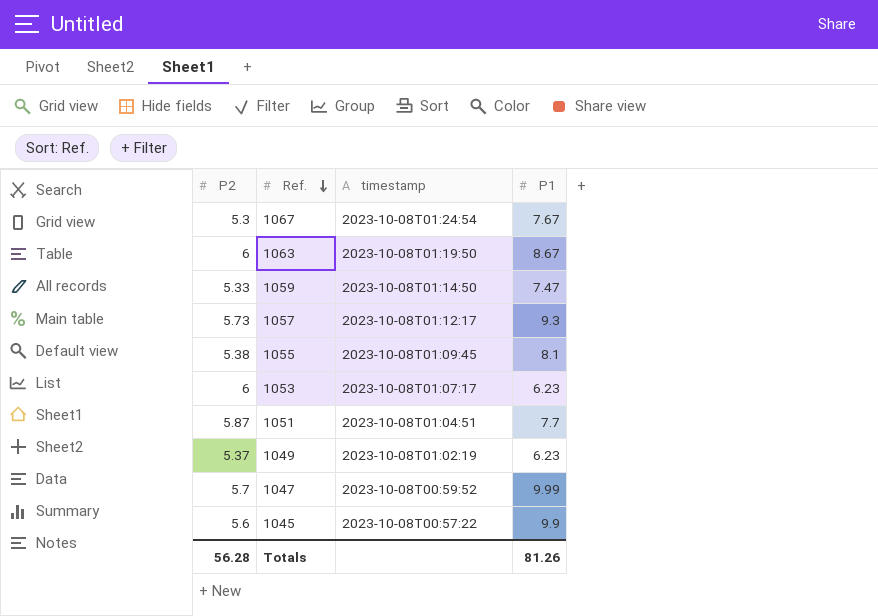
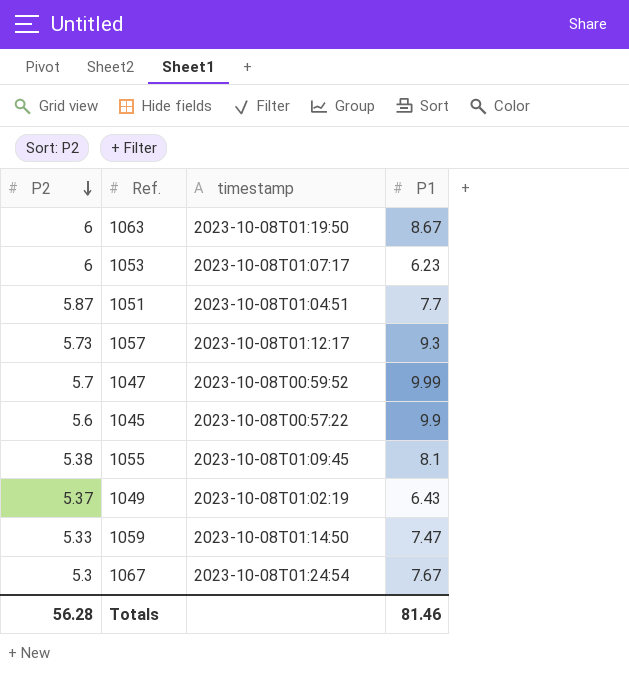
row order: Ref. descending -> P2 descending
1049 | P1: 6.23 -> 6.43
Totals | P1: 81.26 -> 81.46

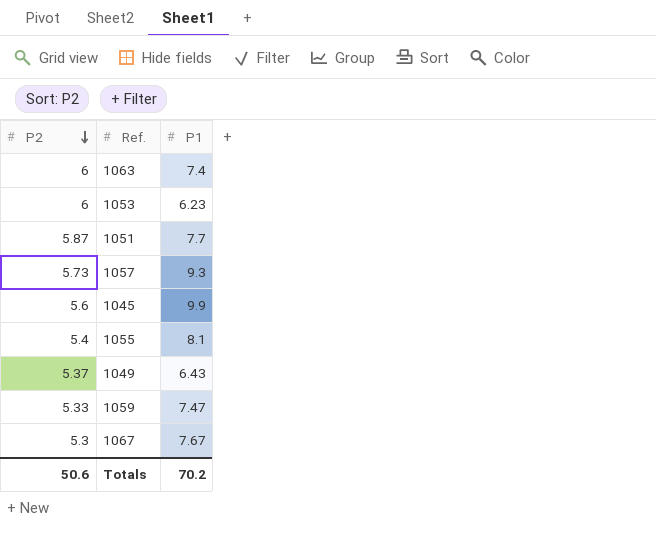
column timestamp | position: 3 -> none
row 1047: 5.7 | 2023-10-08T00:59:52 | 9.99 -> none
1063 | P1: 8.67 -> 7.4
1055 | P2: 5.38 -> 5.4
Totals | P2: 56.28 -> 50.6
Totals | P1: 81.46 -> 70.2

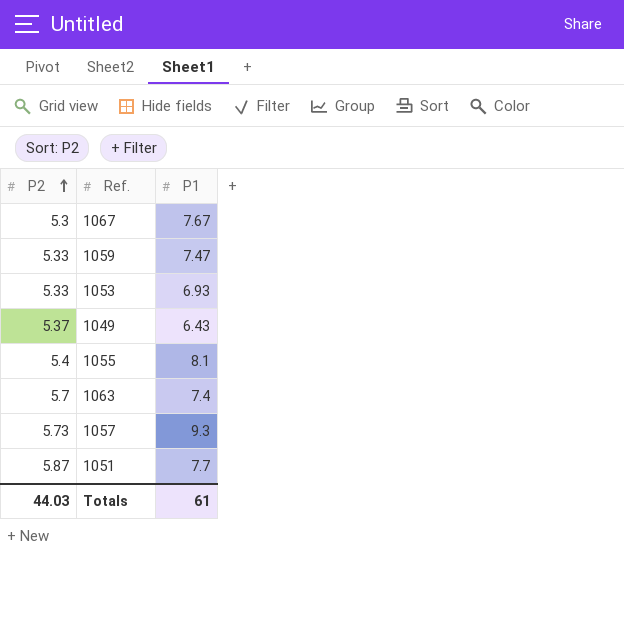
row order: P2 descending -> P2 ascending
row 1045: 5.6 | 9.9 -> none
1053 | P2: 6 -> 5.33
1053 | P1: 6.23 -> 6.93
1063 | P2: 6 -> 5.7
Totals | P2: 50.6 -> 44.03
Totals | P1: 70.2 -> 61

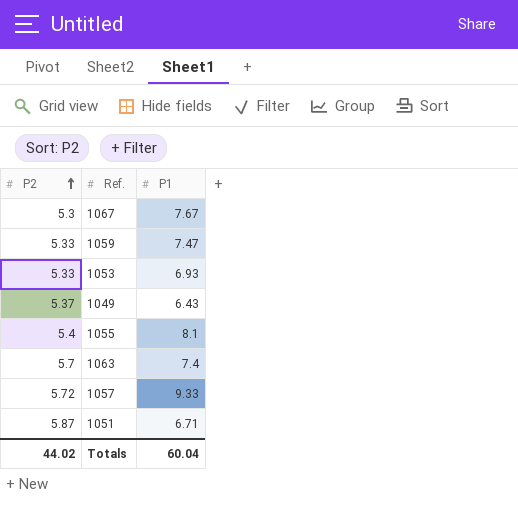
1057 | P2: 5.73 -> 5.72
1057 | P1: 9.3 -> 9.33
1051 | P1: 7.7 -> 6.71
Totals | P2: 44.03 -> 44.02
Totals | P1: 61 -> 60.04

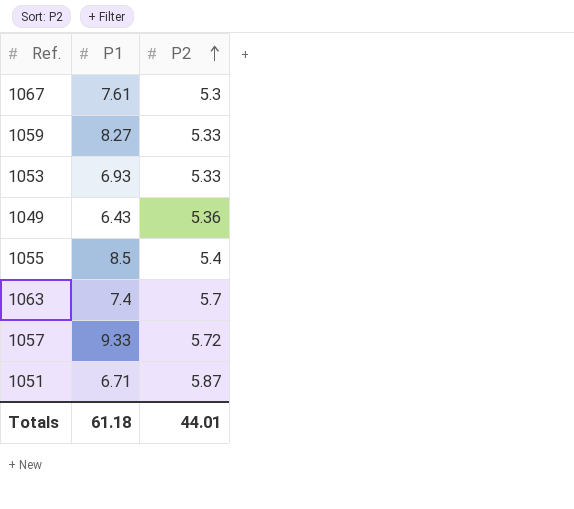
column P2 | position: 1 -> 3
1067 | P1: 7.67 -> 7.61
1059 | P1: 7.47 -> 8.27
1049 | P2: 5.37 -> 5.36
1055 | P1: 8.1 -> 8.5
Totals | P1: 60.04 -> 61.18
Totals | P2: 44.02 -> 44.01

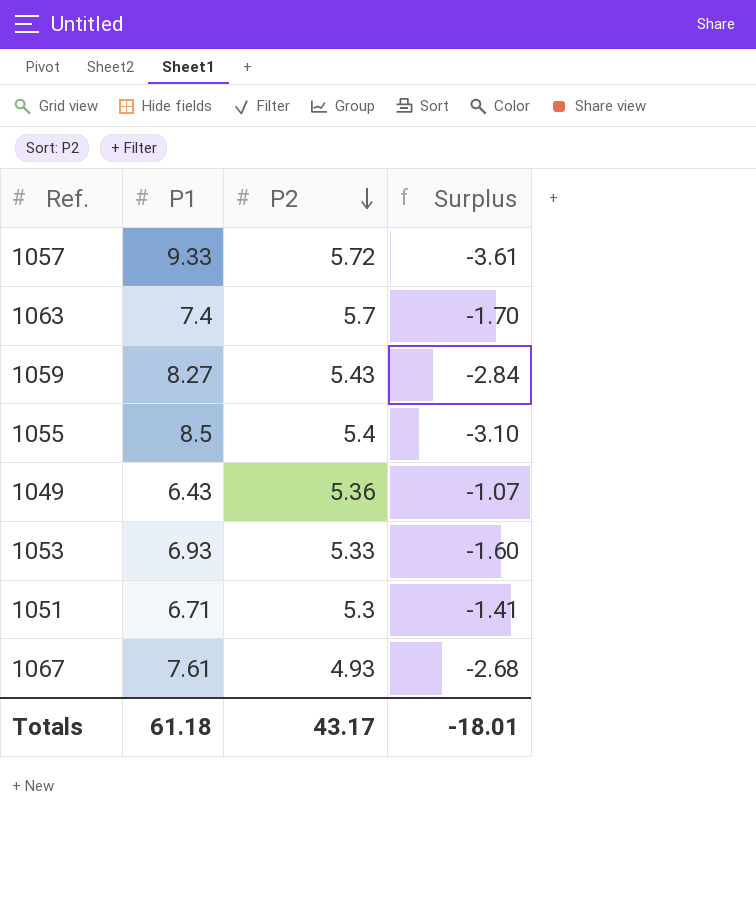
row order: P2 ascending -> P2 descending
column Surplus | formula: none -> [P2] - [P1]
1059 | P2: 5.33 -> 5.43
1051 | P2: 5.87 -> 5.3
1067 | P2: 5.3 -> 4.93
Totals | P2: 44.01 -> 43.17

